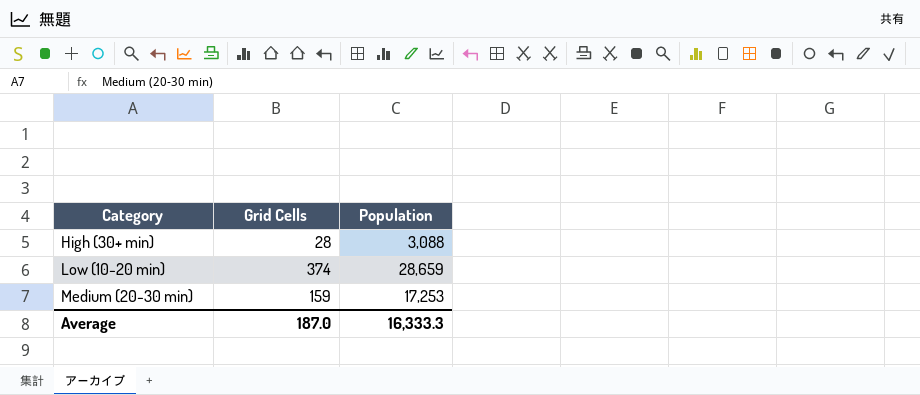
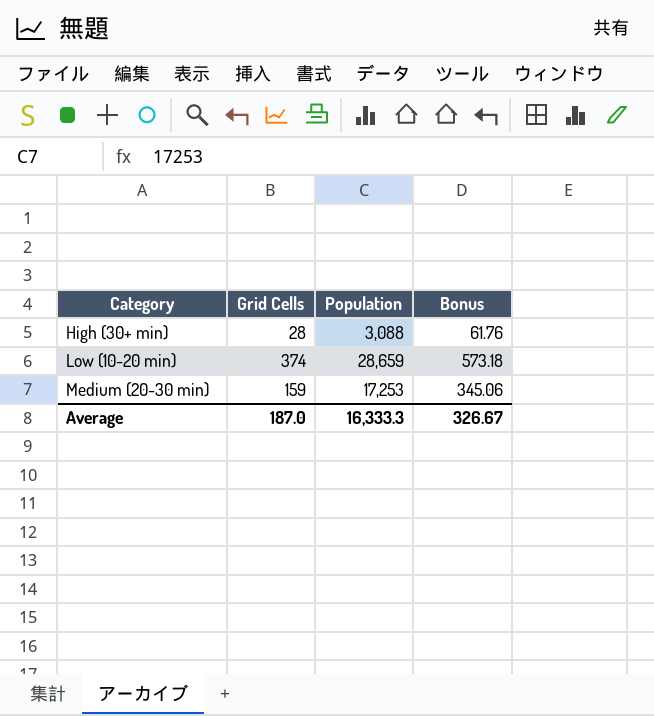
column Bonus | formula: none -> [Population] * 0.02

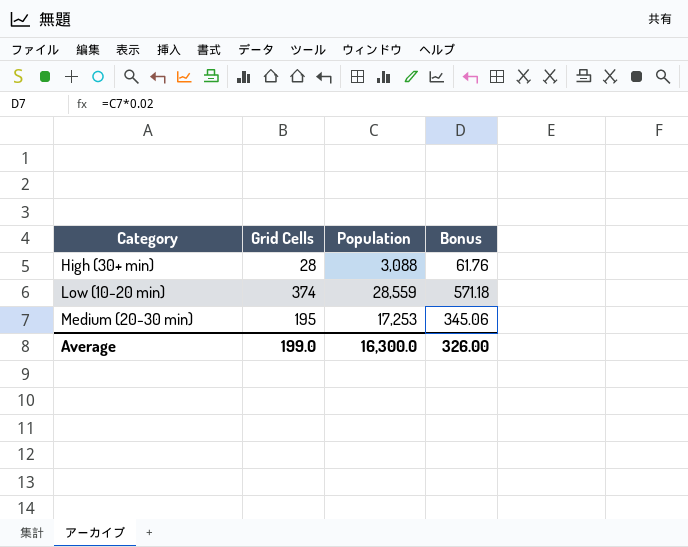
Low (10-20 min) | Population: 28,659 -> 28,559
Low (10-20 min) | Bonus: 573.18 -> 571.18
Medium (20-30 min) | Grid Cells: 159 -> 195
Average | Grid Cells: 187.0 -> 199.0
Average | Population: 16,333.3 -> 16,300.0
Average | Bonus: 326.67 -> 326.00

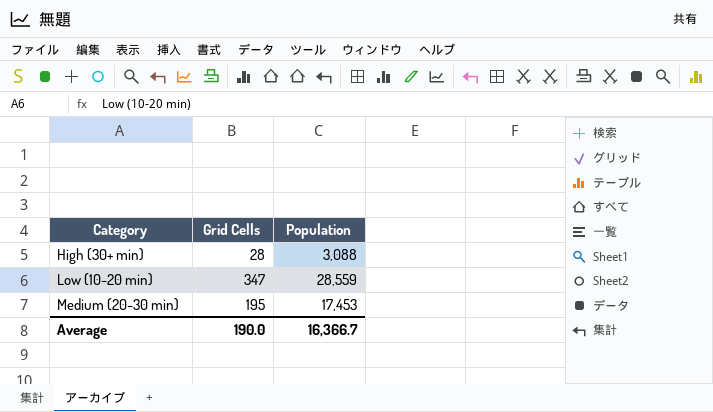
column Bonus | formula: [Population] * 0.02 -> none
Low (10-20 min) | Grid Cells: 374 -> 347
Medium (20-30 min) | Population: 17,253 -> 17,453
Average | Grid Cells: 199.0 -> 190.0
Average | Population: 16,300.0 -> 16,366.7

